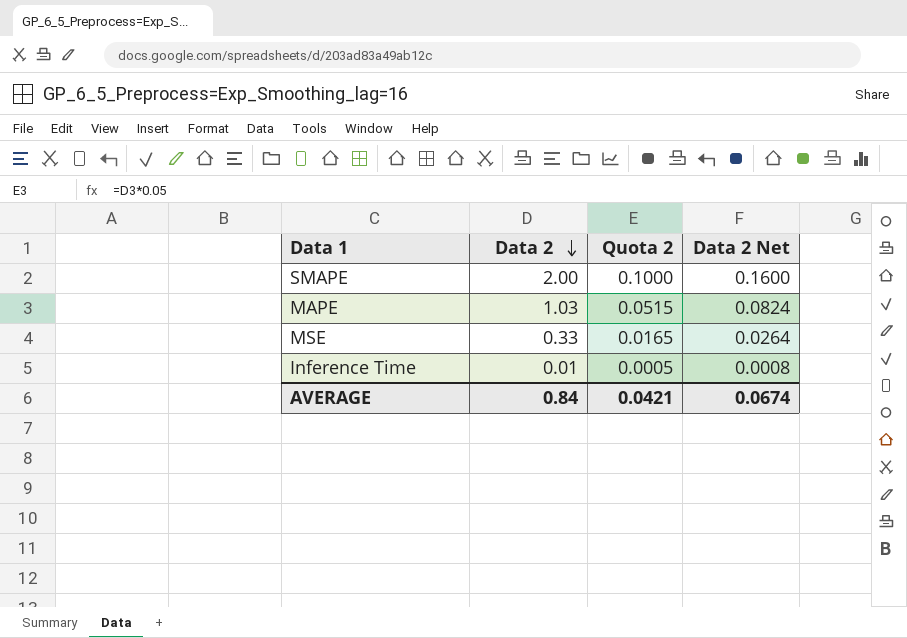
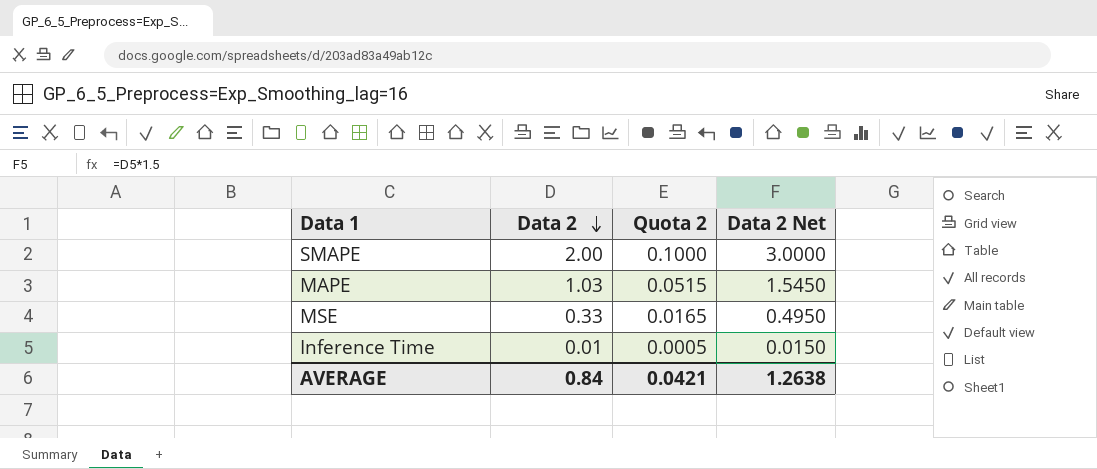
column Data 2 Net | formula: [Data 2] * 0.08 -> [Data 2] * 1.5
AVERAGE | Data 2 Net: 0.0674 -> 1.2638

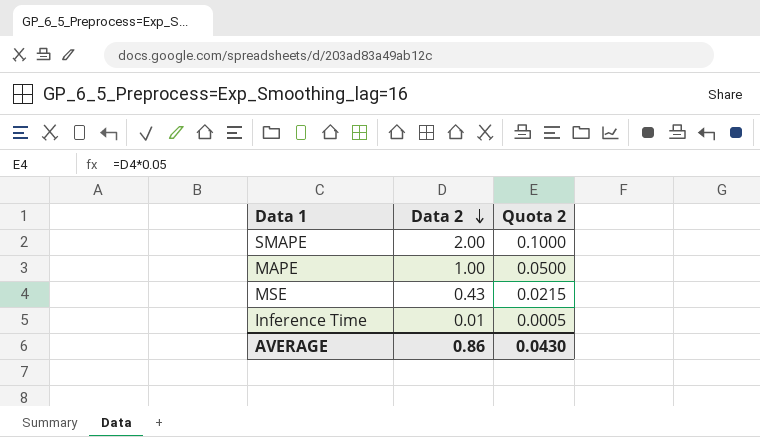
column Data 2 Net | formula: [Data 2] * 1.5 -> none
MAPE | Data 2: 1.03 -> 1.00
MAPE | Quota 2: 0.0515 -> 0.0500
MSE | Data 2: 0.33 -> 0.43
MSE | Quota 2: 0.0165 -> 0.0215
AVERAGE | Data 2: 0.84 -> 0.86
AVERAGE | Quota 2: 0.0421 -> 0.0430

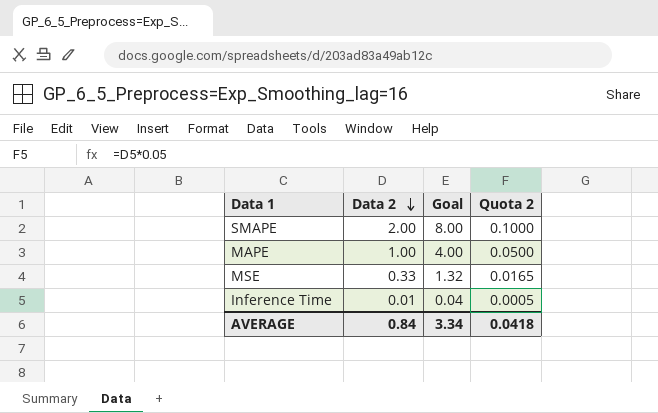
column Goal | formula: none -> [Data 2] * 4
MSE | Data 2: 0.43 -> 0.33
MSE | Quota 2: 0.0215 -> 0.0165
AVERAGE | Data 2: 0.86 -> 0.84
AVERAGE | Quota 2: 0.0430 -> 0.0418

